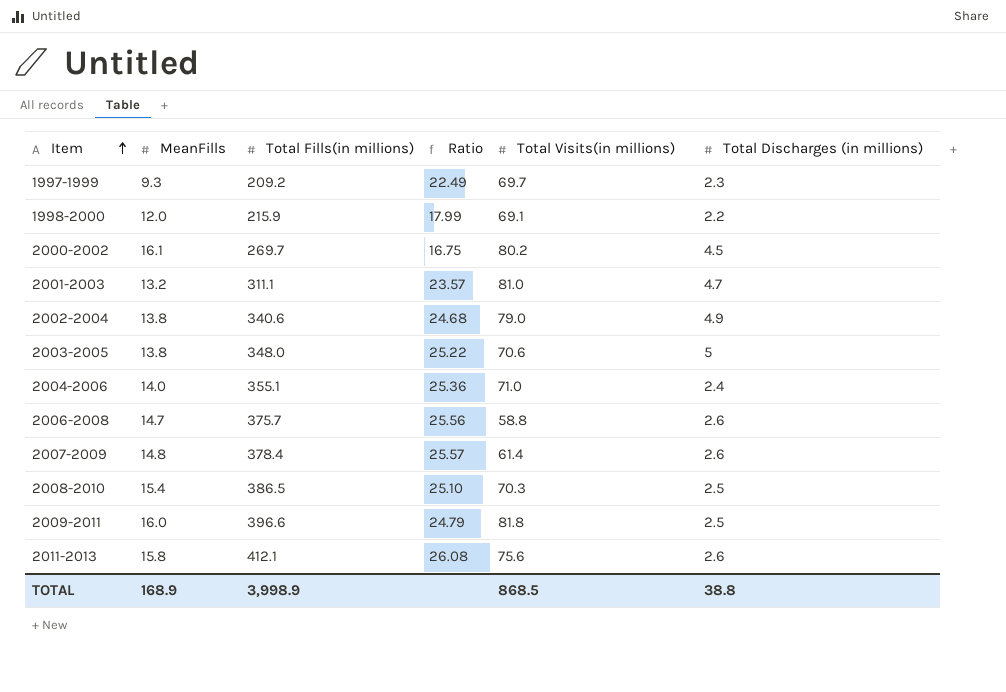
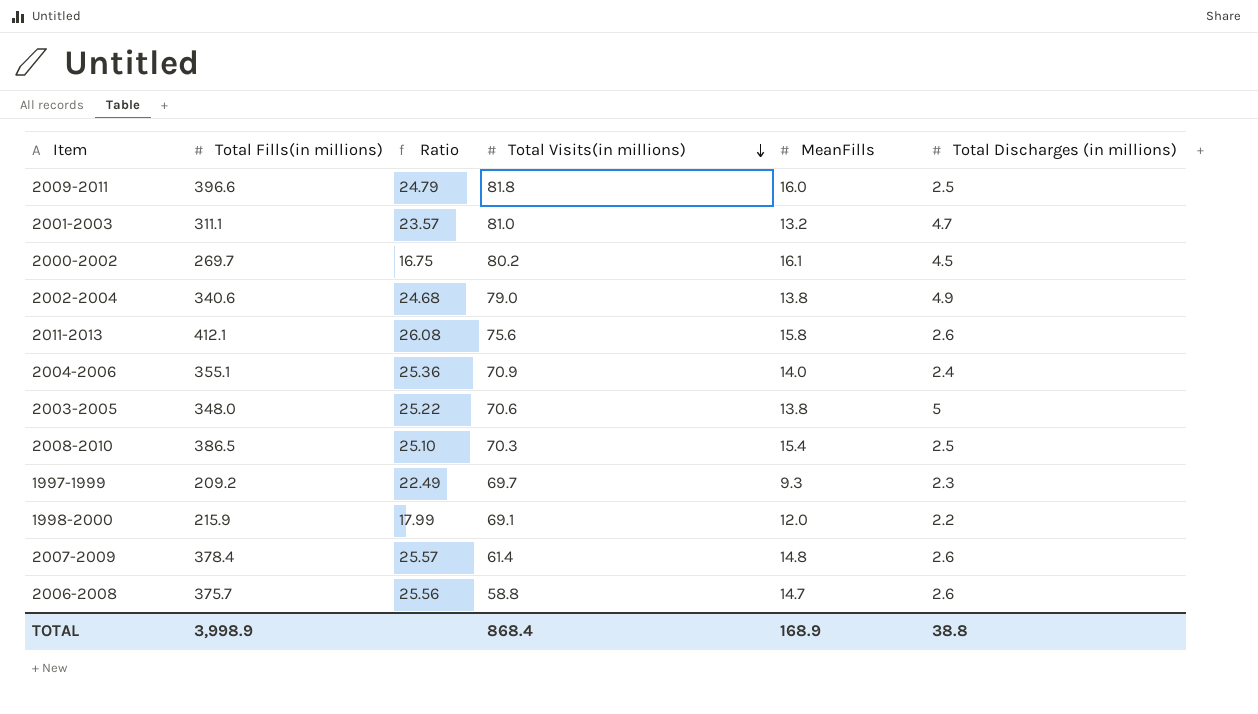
row order: Item ascending -> Total Visits(in millions) descending
column MeanFills | position: 2 -> 5
2004-2006 | Total Visits(in millions): 71.0 -> 70.9
TOTAL | Total Visits(in millions): 868.5 -> 868.4

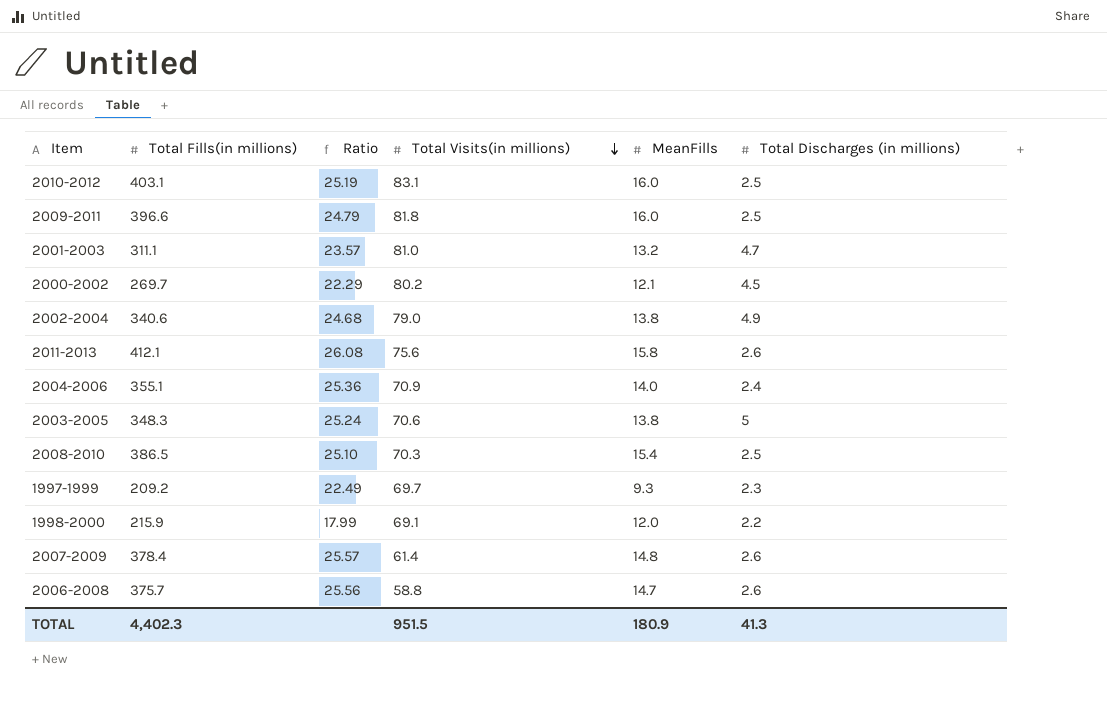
row 2010-2012: none -> 403.1 | 25.19 | 83.1 | 16.0 | 2.5
2000-2002 | Ratio: 16.75 -> 22.29
2000-2002 | MeanFills: 16.1 -> 12.1
2003-2005 | Total Fills(in millions): 348.0 -> 348.3
2003-2005 | Ratio: 25.22 -> 25.24
TOTAL | Total Fills(in millions): 3,998.9 -> 4,402.3
TOTAL | Total Visits(in millions): 868.4 -> 951.5
TOTAL | MeanFills: 168.9 -> 180.9
TOTAL | Total Discharges (in millions): 38.8 -> 41.3

